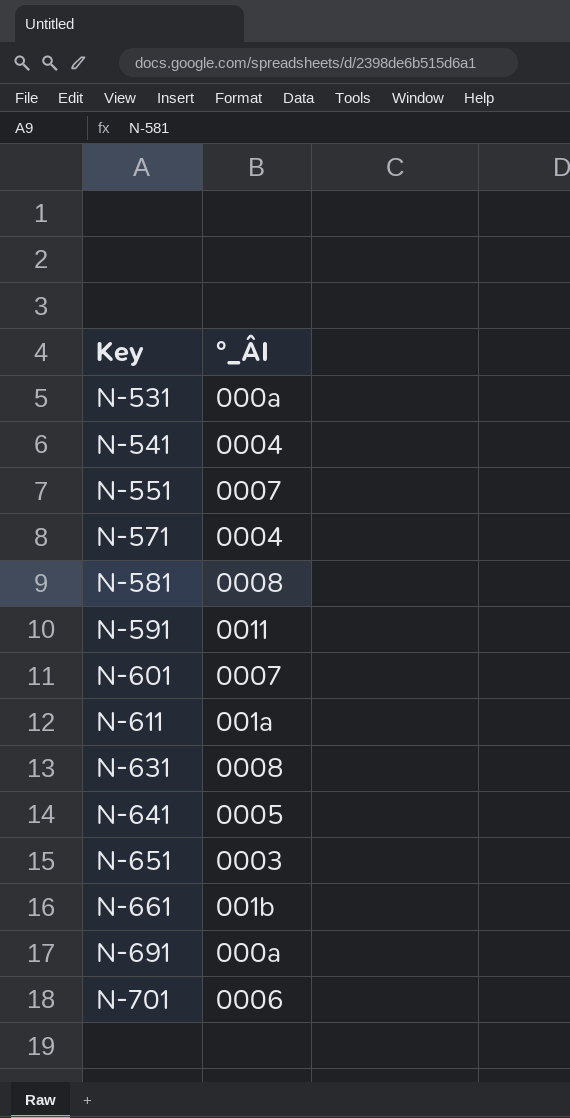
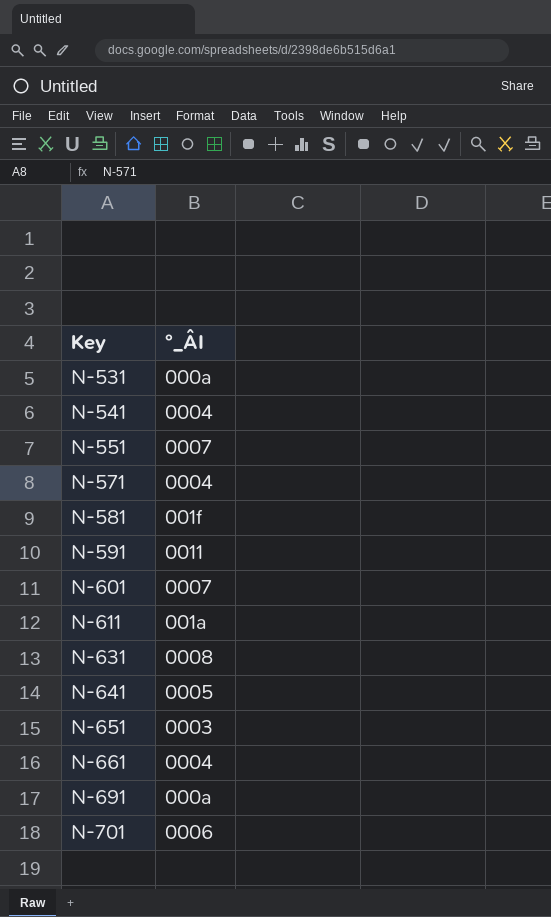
N-581 | °_ÂI: 0008 -> 001f
N-661 | °_ÂI: 001b -> 0004

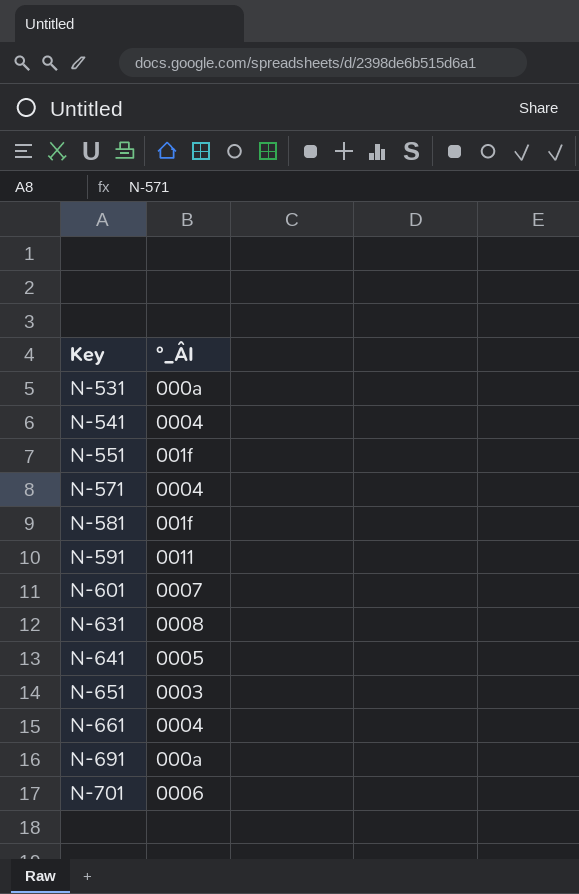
row N-611: 001a -> none
N-551 | °_ÂI: 0007 -> 001f

